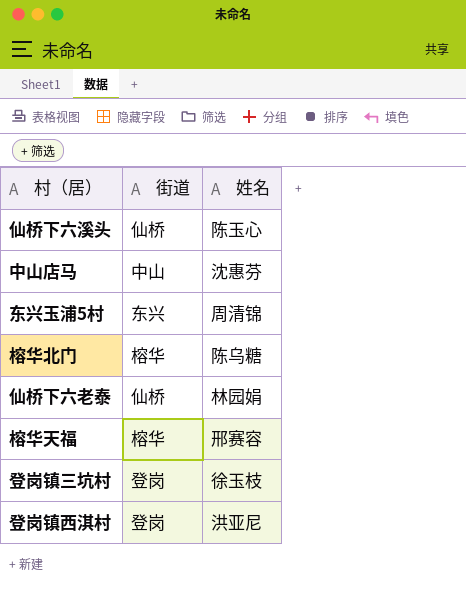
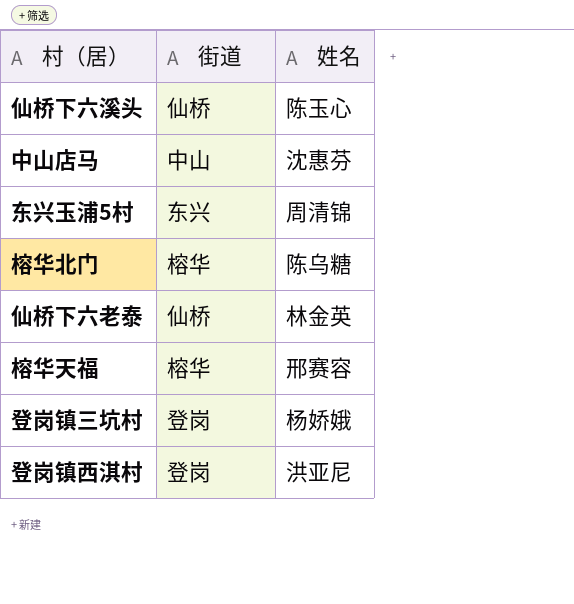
仙桥下六老泰 | 姓名: 林园娟 -> 林金英
登岗镇三坑村 | 姓名: 徐玉枝 -> 杨娇娥

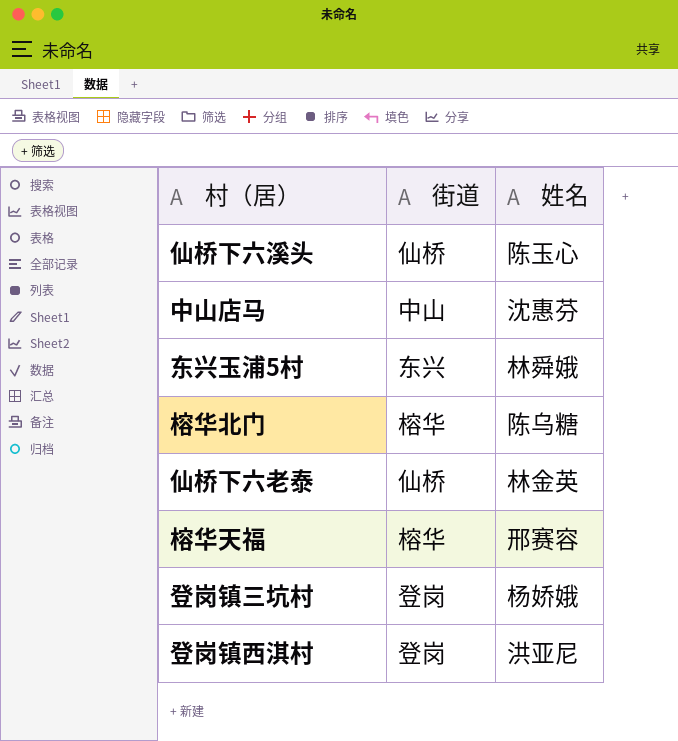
东兴玉浦5村 | 姓名: 周清锦 -> 林舜娥

